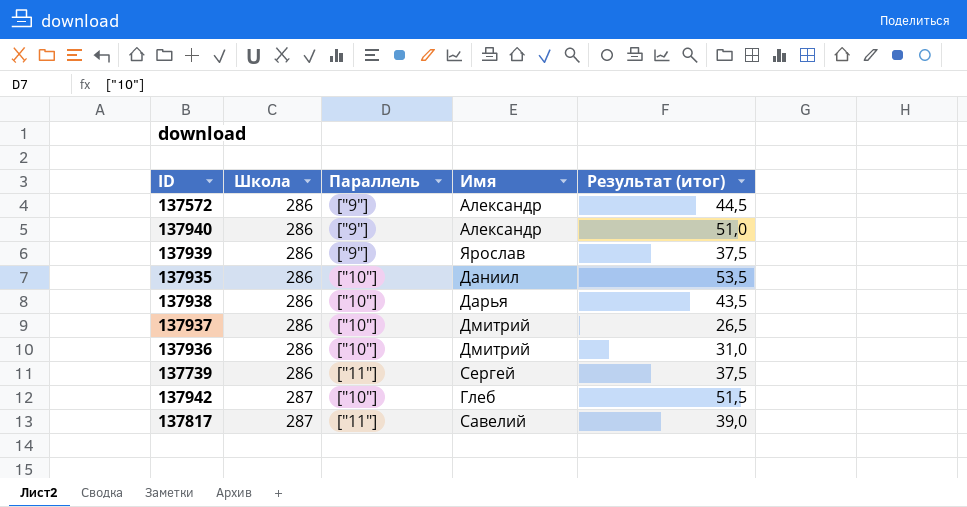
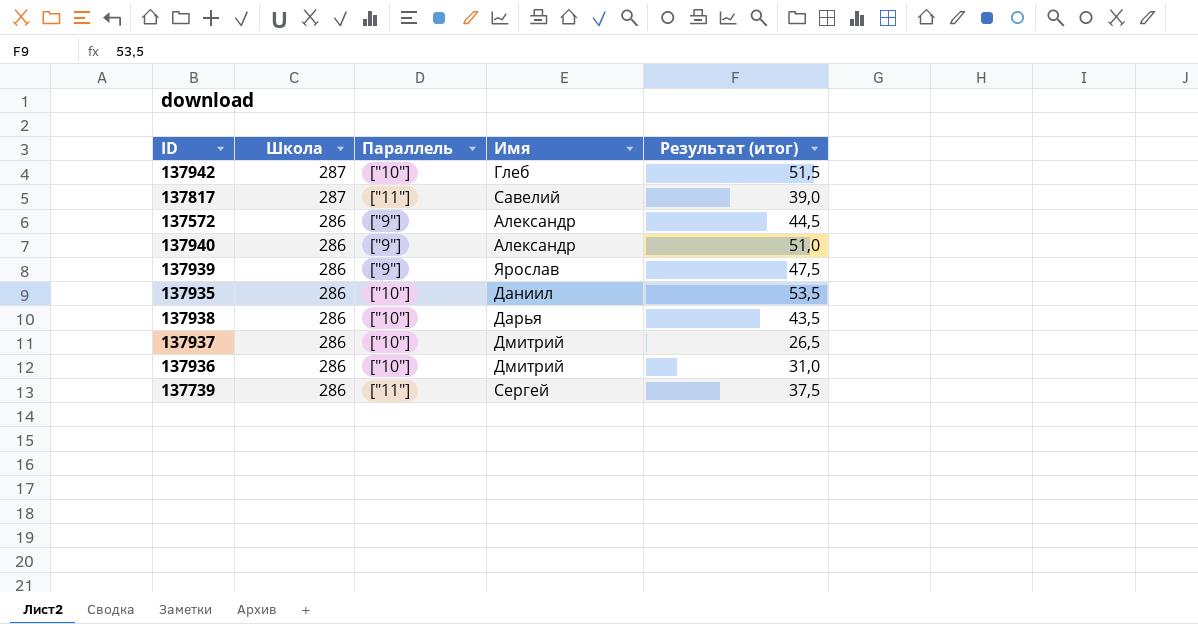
row order: Школа ascending -> Школа descending
137939 | Результат (итог): 37,5 -> 47,5

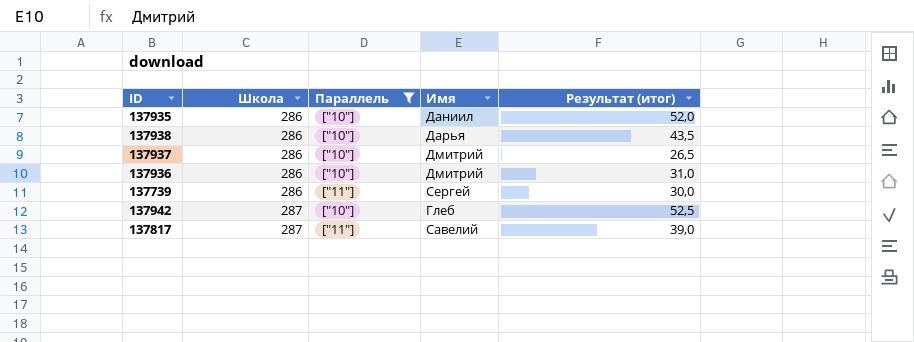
filter: none -> Параллель != ["9"]
row order: Школа descending -> Школа ascending
137935 | Результат (итог): 53,5 -> 52,0
137739 | Результат (итог): 37,5 -> 30,0
137942 | Результат (итог): 51,5 -> 52,5

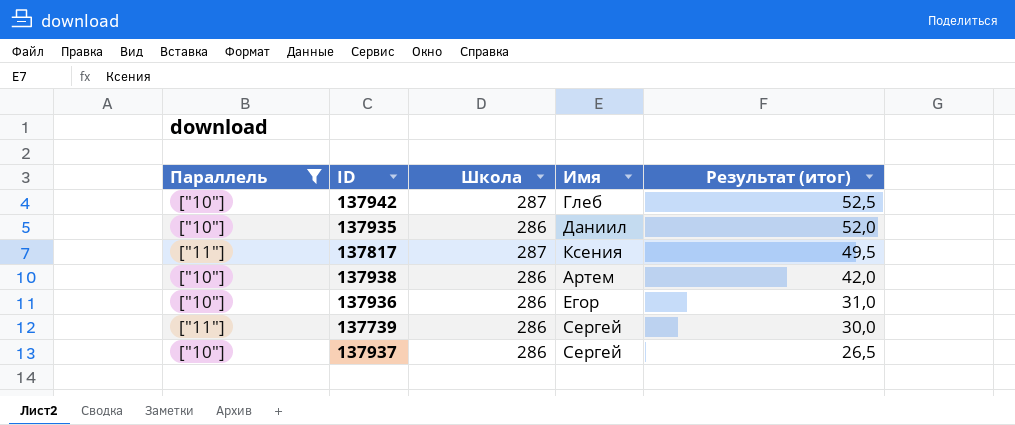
row order: Школа ascending -> Результат (итог) descending
column Параллель | position: 3 -> 1
137817 | Имя: Савелий -> Ксения
137817 | Результат (итог): 39,0 -> 49,5
137938 | Имя: Дарья -> Артем
137938 | Результат (итог): 43,5 -> 42,0
137936 | Имя: Дмитрий -> Егор
137937 | Имя: Дмитрий -> Сергей

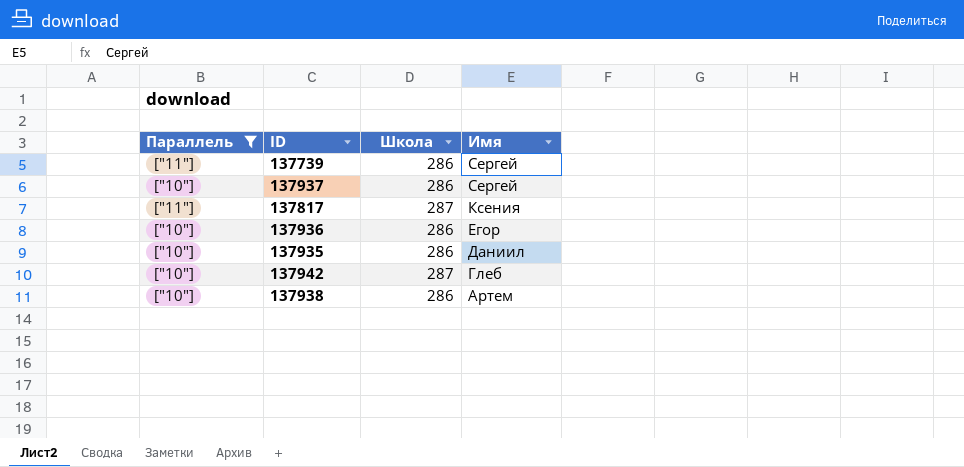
row order: Результат (итог) descending -> Имя descending
column Результат (итог) | position: 5 -> none

